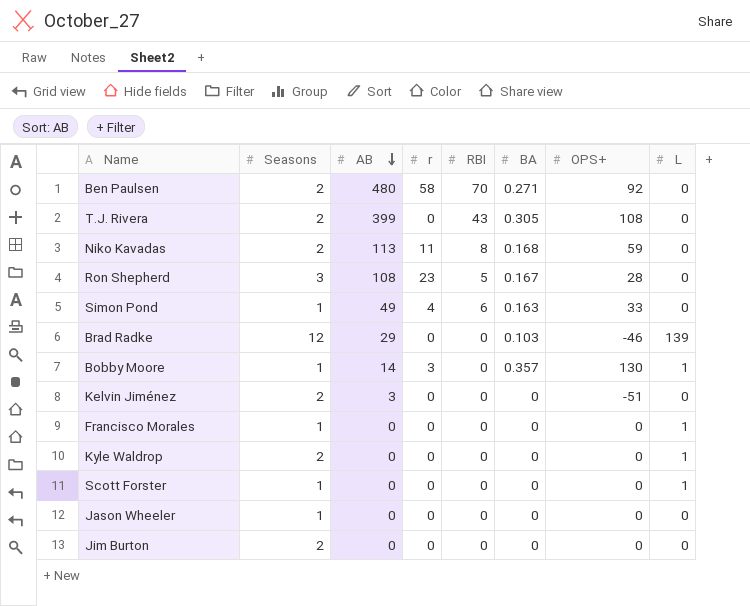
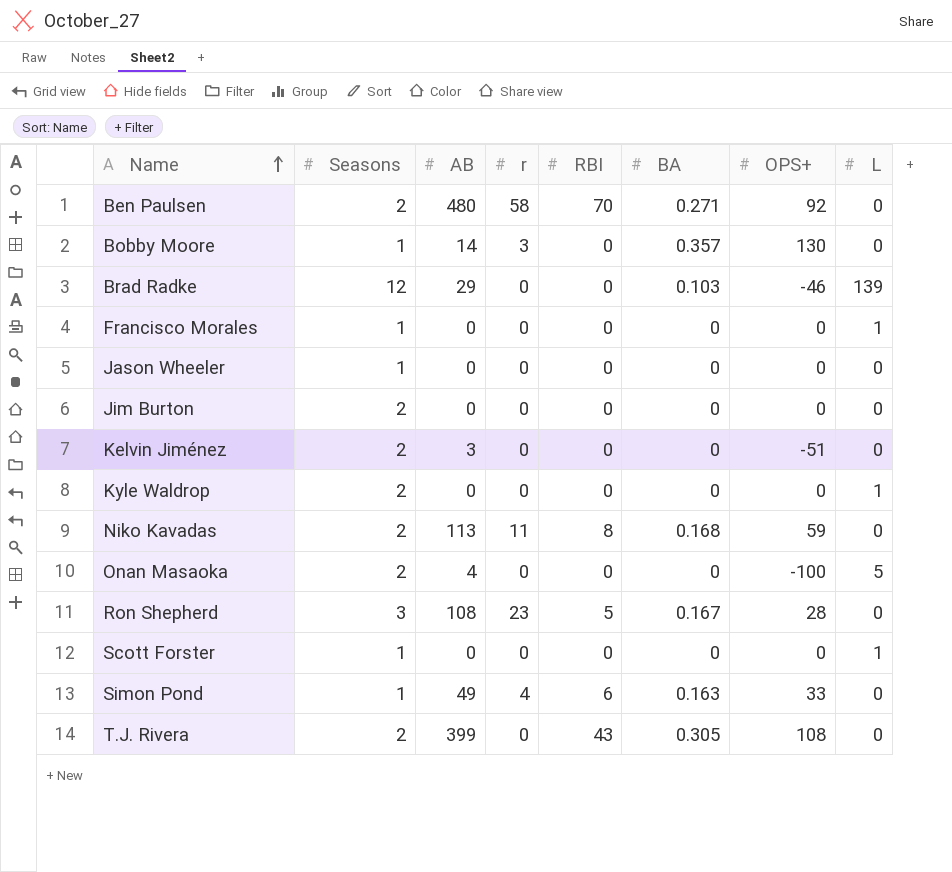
row order: AB descending -> Name ascending
Bobby Moore | L: 1 -> 0
row Onan Masaoka: none -> 2 | 4 | 0 | 0 | 0 | -100 | 5

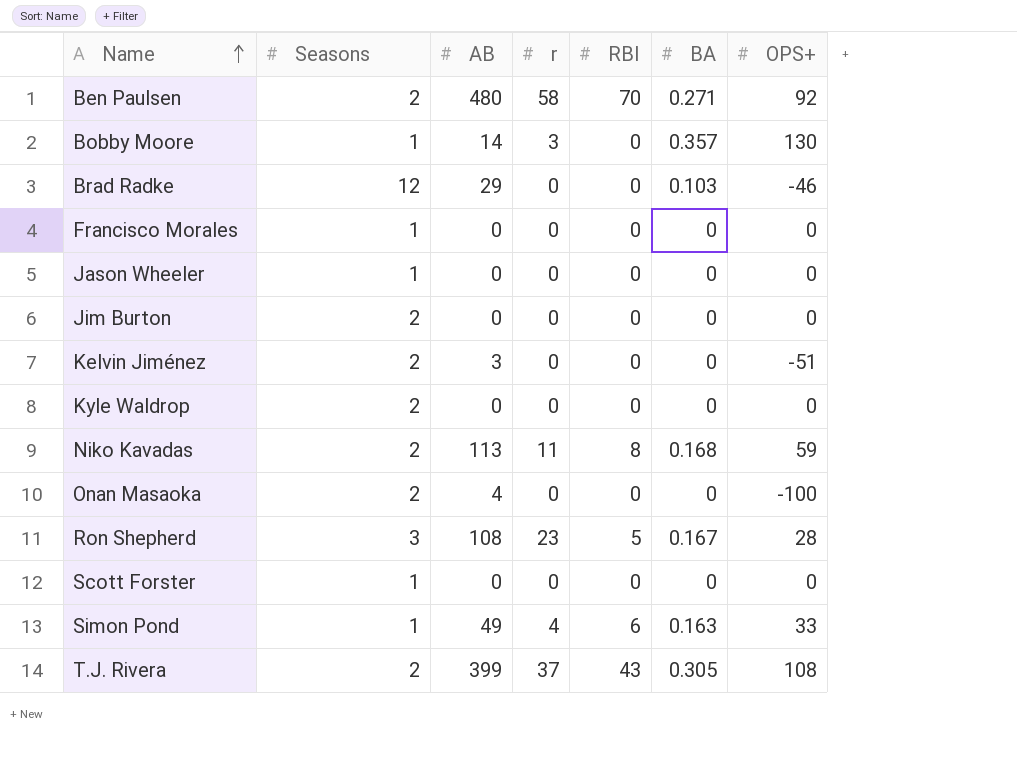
column L | position: 8 -> none
T.J. Rivera | r: 0 -> 37

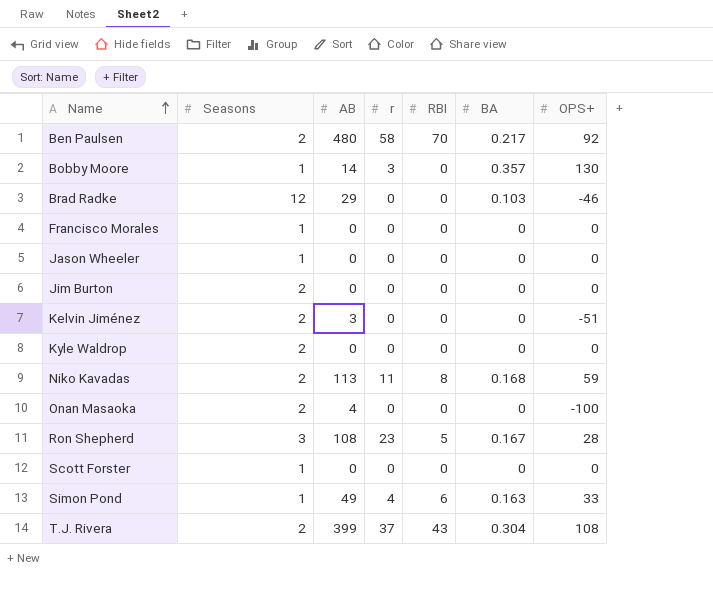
Ben Paulsen | BA: 0.271 -> 0.217
T.J. Rivera | BA: 0.305 -> 0.304

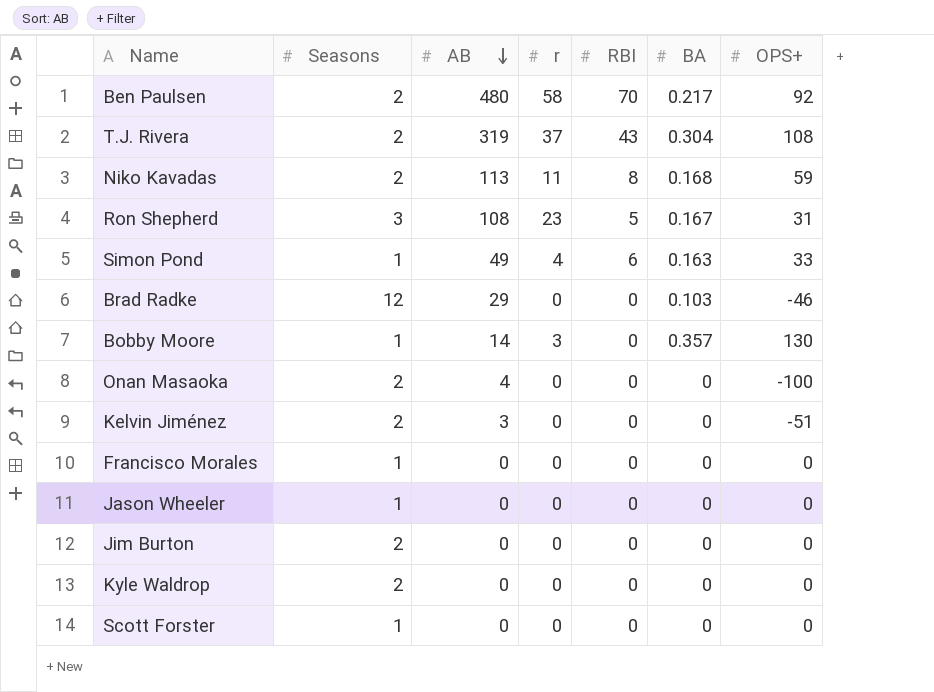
row order: Name ascending -> AB descending
T.J. Rivera | AB: 399 -> 319
Ron Shepherd | OPS+: 28 -> 31

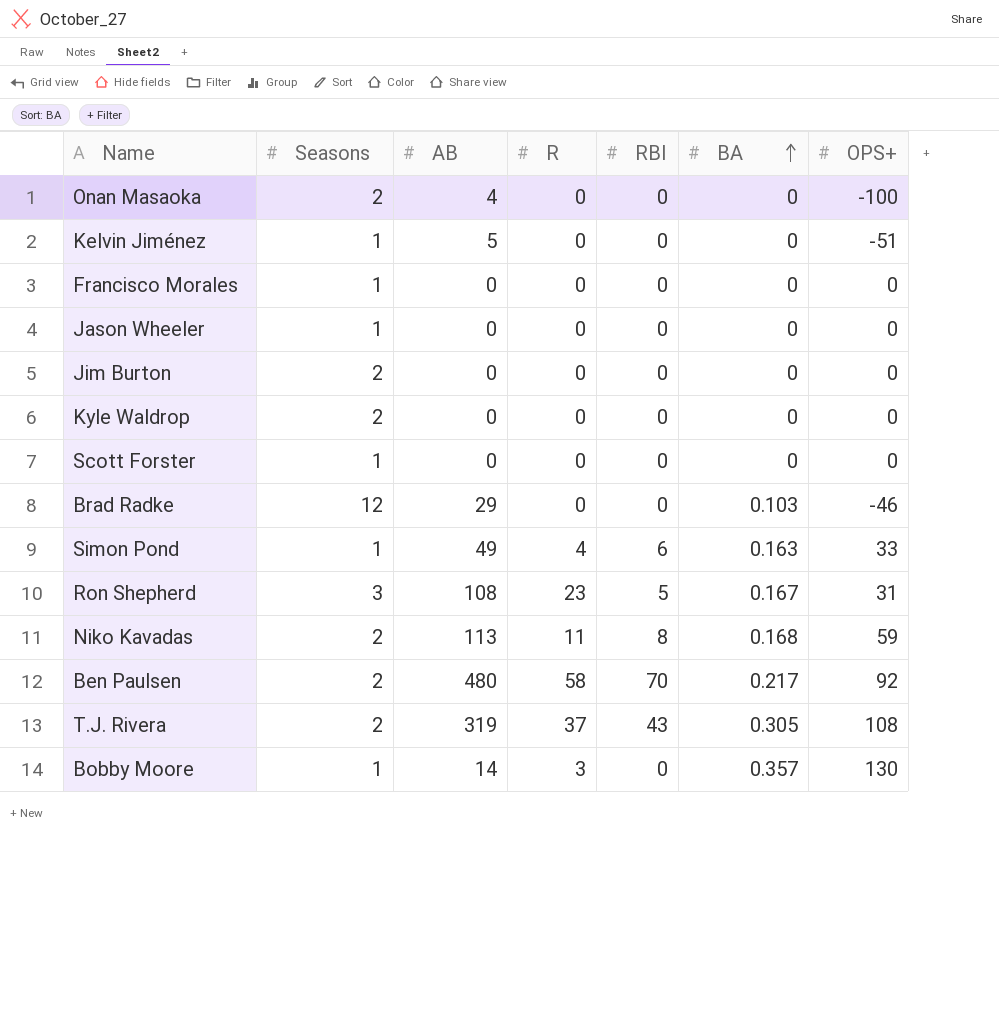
row order: AB descending -> BA ascending
column name: r -> R
Kelvin Jiménez | Seasons: 2 -> 1
Kelvin Jiménez | AB: 3 -> 5
T.J. Rivera | BA: 0.304 -> 0.305

